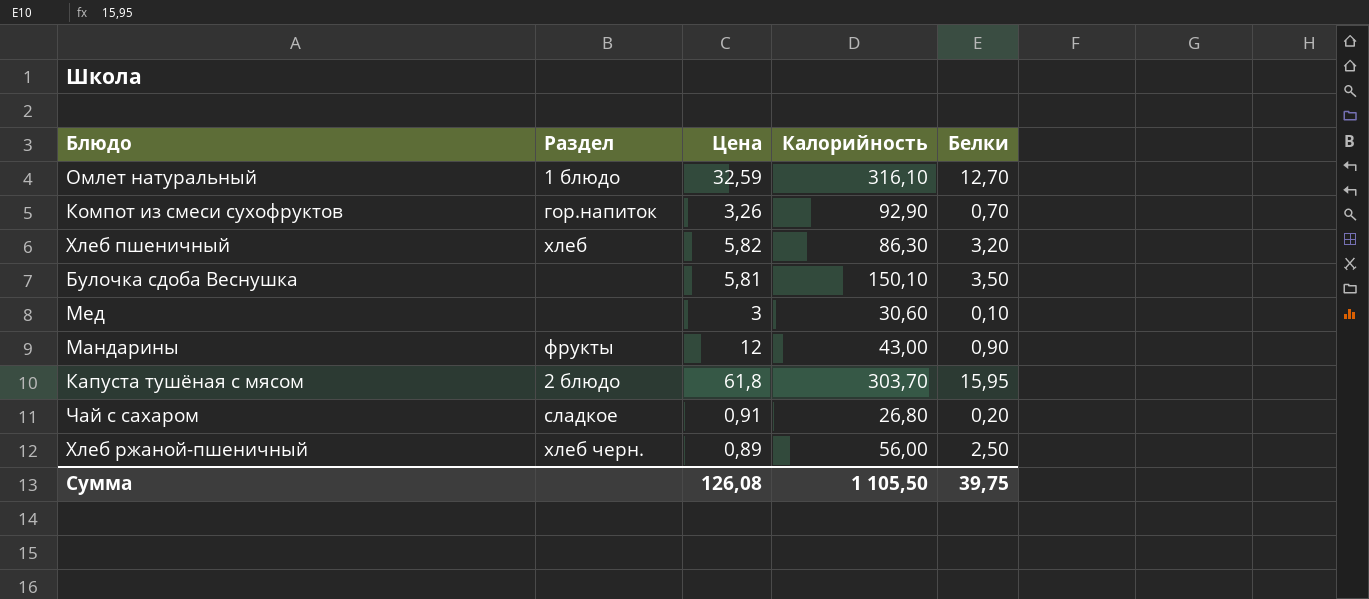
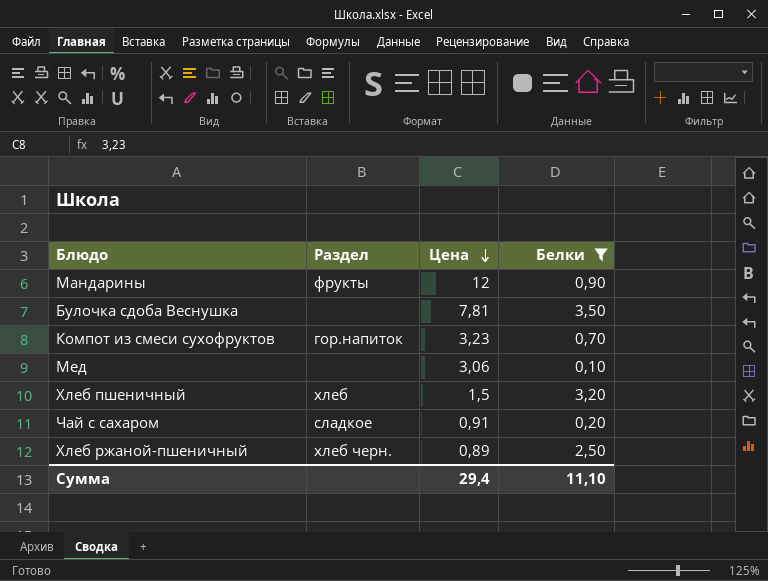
filter: none -> Белки <= 3,50
row order: none -> Цена descending
column Калорийность | position: 4 -> none
Булочка сдоба Веснушка | Цена: 5,81 -> 7,81
Компот из смеси сухофруктов | Цена: 3,26 -> 3,23
Мед | Цена: 3 -> 3,06
Хлеб пшеничный | Цена: 5,82 -> 1,5
Сумма | Цена: 126,08 -> 29,4
Сумма | Белки: 39,75 -> 11,10

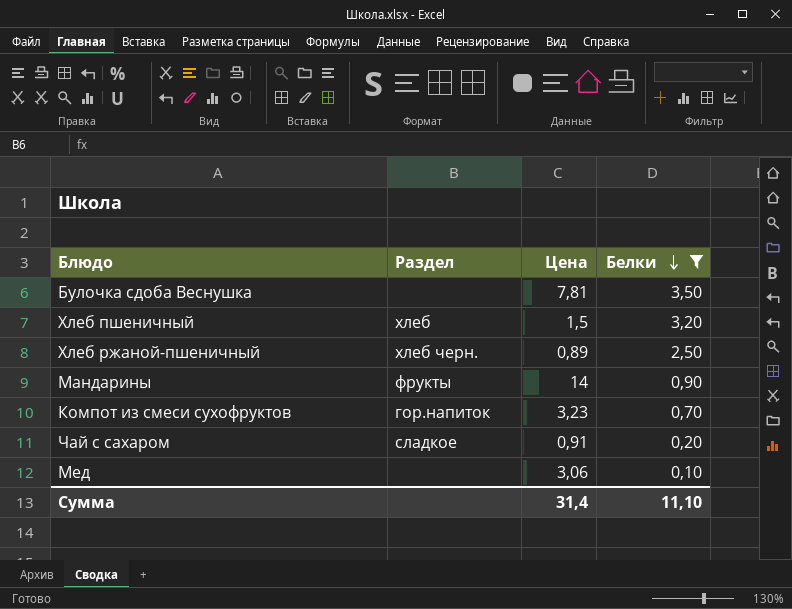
row order: Цена descending -> Белки descending
Мандарины | Цена: 12 -> 14
Сумма | Цена: 29,4 -> 31,4

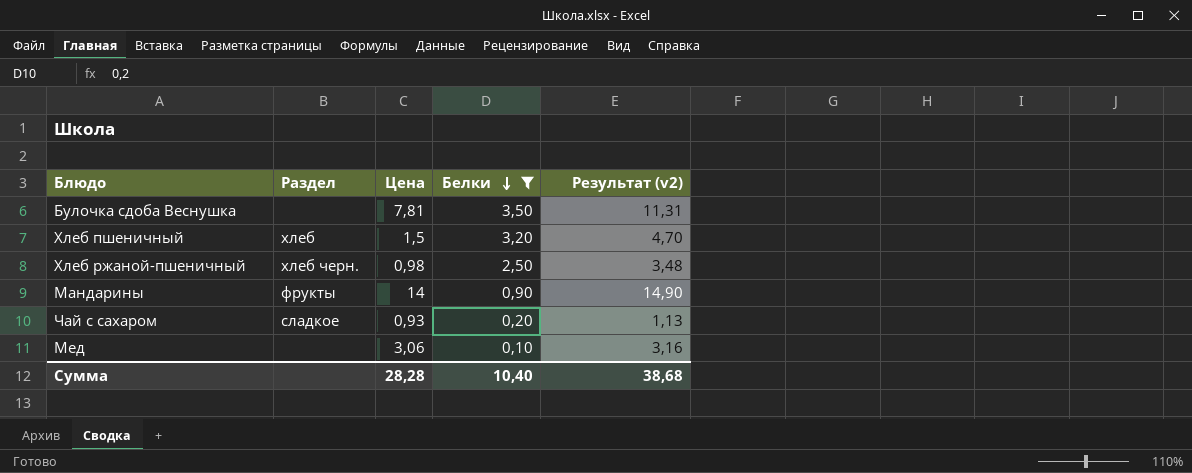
column Результат (v2) | formula: none -> [Цена] + [Белки]
row Компот из смеси сухофруктов: гор.напиток | 3,23 | 0,70 -> none
Хлеб ржаной-пшеничный | Цена: 0,89 -> 0,98
Чай с сахаром | Цена: 0,91 -> 0,93
Сумма | Цена: 31,4 -> 28,28
Сумма | Белки: 11,10 -> 10,40

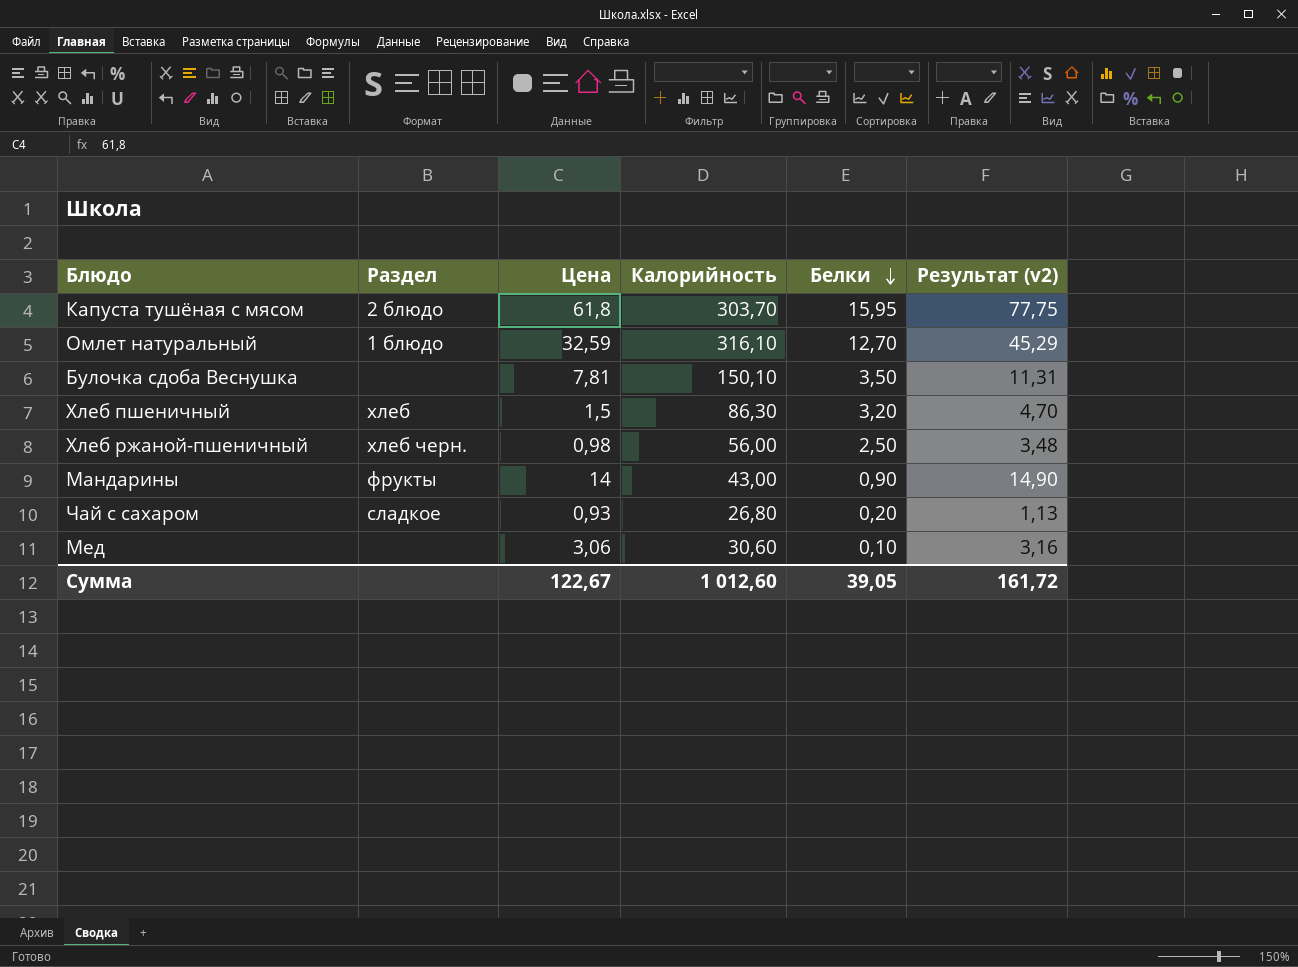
filter: Белки <= 3,50 -> none
column Калорийность | position: none -> 4
Сумма | Цена: 28,28 -> 122,67
Сумма | Белки: 10,40 -> 39,05
Сумма | Результат (v2): 38,68 -> 161,72

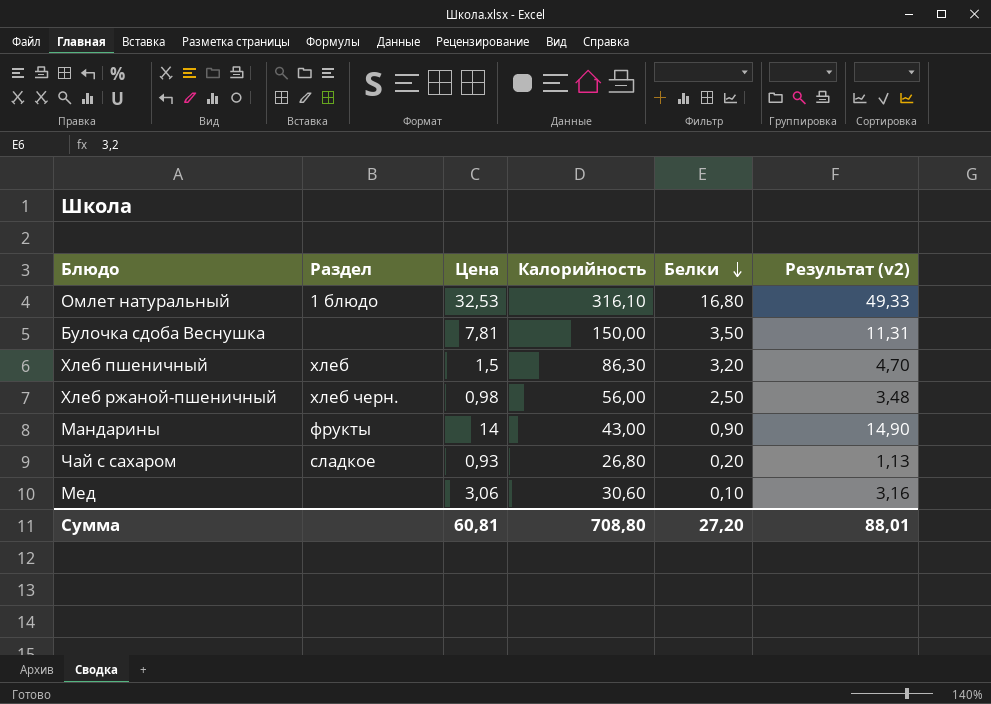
row Капуста тушёная с мясом: 2 блюдо | 61,8 | 303,70 | 15,95 | 77,75 -> none
Омлет натуральный | Цена: 32,59 -> 32,53
Омлет натуральный | Белки: 12,70 -> 16,80
Омлет натуральный | Результат (v2): 45,29 -> 49,33
Булочка сдоба Веснушка | Калорийность: 150,10 -> 150,00
Сумма | Цена: 122,67 -> 60,81
Сумма | Калорийность: 1 012,60 -> 708,80
Сумма | Белки: 39,05 -> 27,20
Сумма | Результат (v2): 161,72 -> 88,01

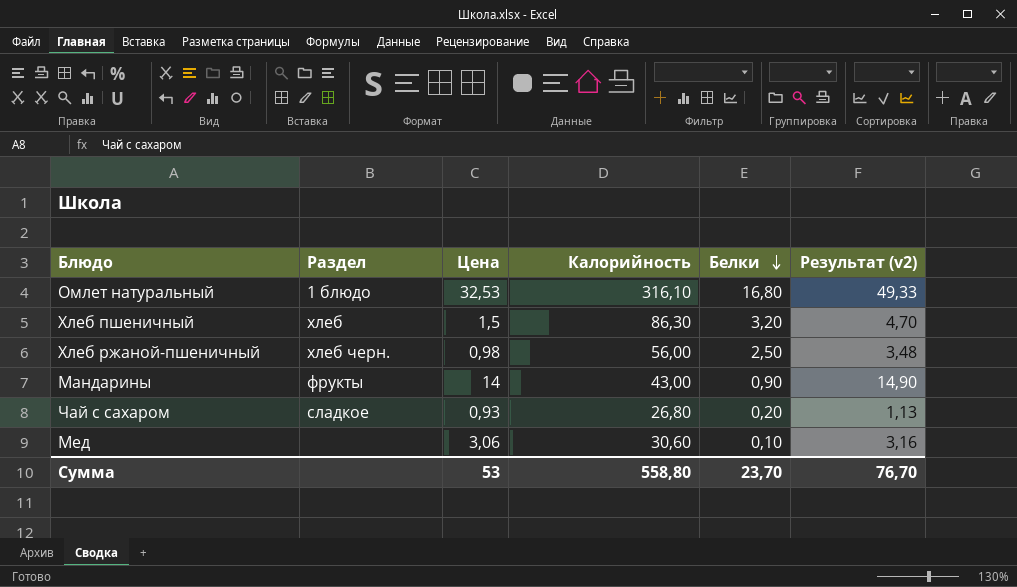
row Булочка сдоба Веснушка: none | 7,81 | 150,00 | 3,50 | 11,31 -> none
Сумма | Цена: 60,81 -> 53
Сумма | Калорийность: 708,80 -> 558,80
Сумма | Белки: 27,20 -> 23,70
Сумма | Результат (v2): 88,01 -> 76,70

